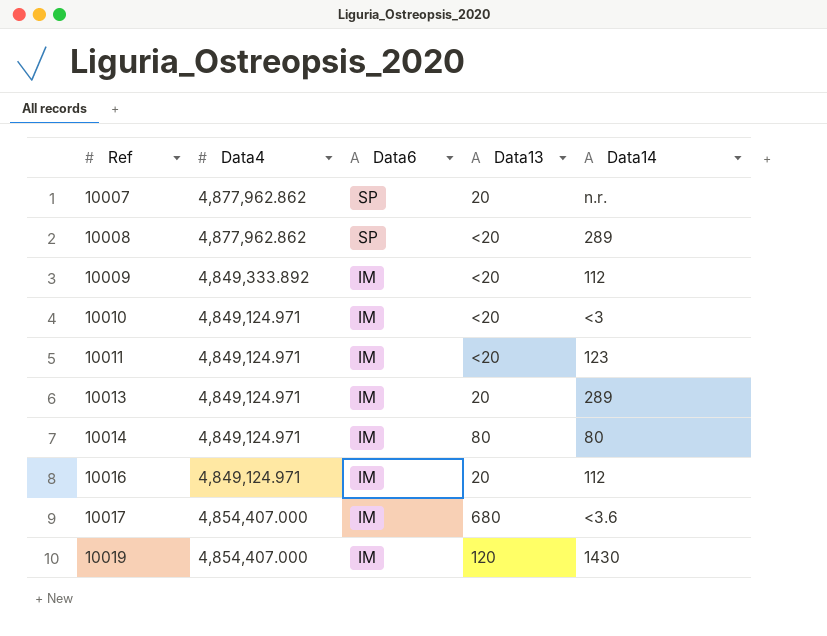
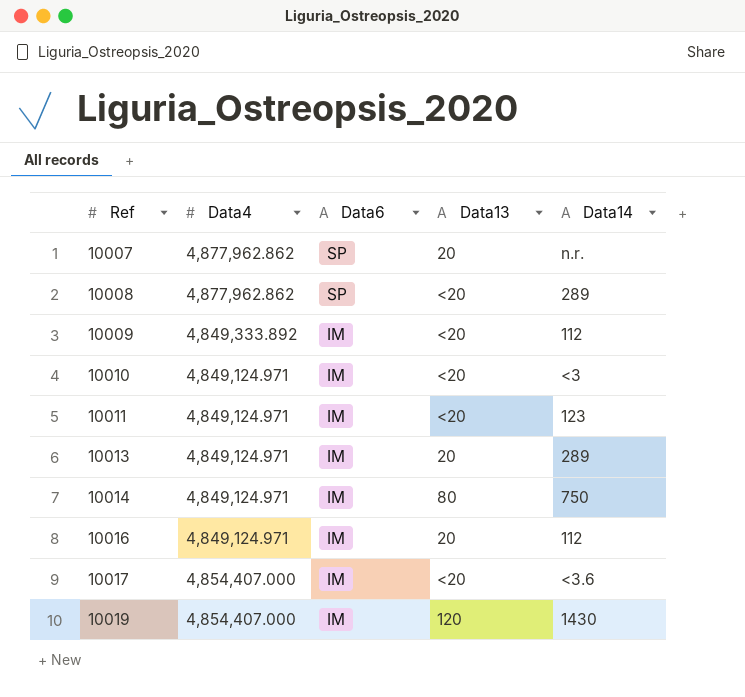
10014 | Data14: 80 -> 750
10017 | Data13: 680 -> <20

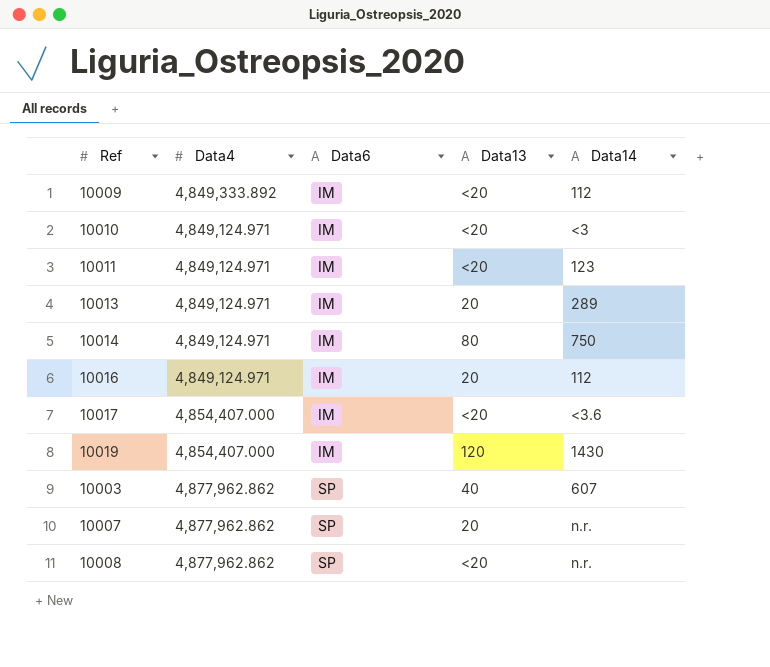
row order: Ref ascending -> Data6 ascending
row 10003: none -> 4,877,962.862 | SP | 40 | 607
10008 | Data14: 289 -> n.r.

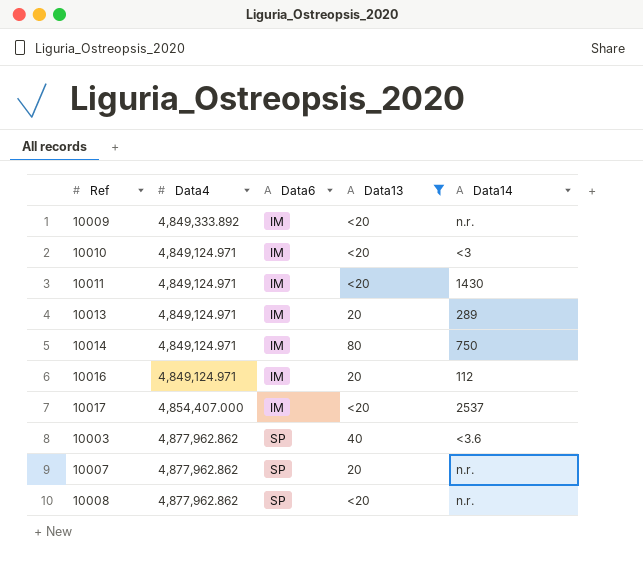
filter: none -> Data13 != 120
10009 | Data14: 112 -> n.r.
10011 | Data14: 123 -> 1430
10017 | Data14: <3.6 -> 2537
10003 | Data14: 607 -> <3.6

